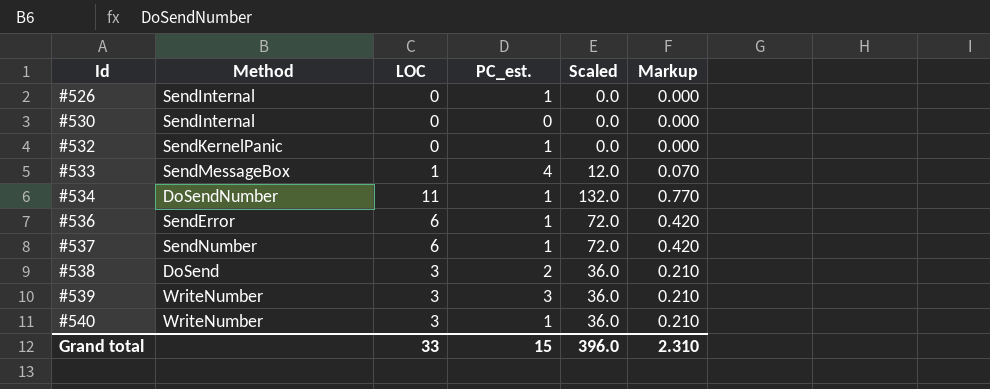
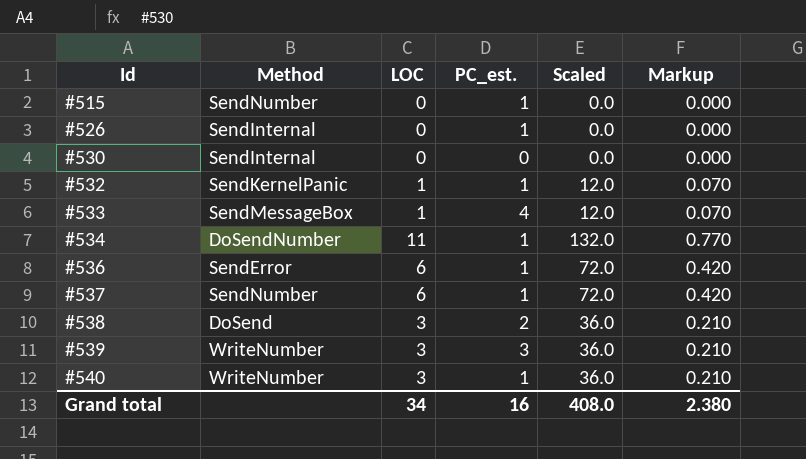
row #515: none -> SendNumber | 0 | 1 | 0.0 | 0.000
#532 | LOC: 0 -> 1
#532 | Scaled: 0.0 -> 12.0
#532 | Markup: 0.000 -> 0.070
Grand total | LOC: 33 -> 34
Grand total | PC_est.: 15 -> 16
Grand total | Scaled: 396.0 -> 408.0
Grand total | Markup: 2.310 -> 2.380

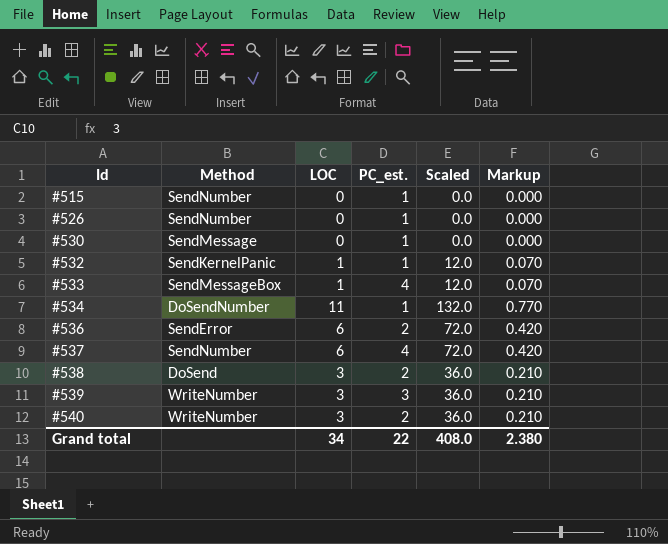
#526 | Method: SendInternal -> SendNumber
#530 | Method: SendInternal -> SendMessage
#530 | PC_est.: 0 -> 1
#536 | PC_est.: 1 -> 2
#537 | PC_est.: 1 -> 4
#540 | PC_est.: 1 -> 2
Grand total | PC_est.: 16 -> 22

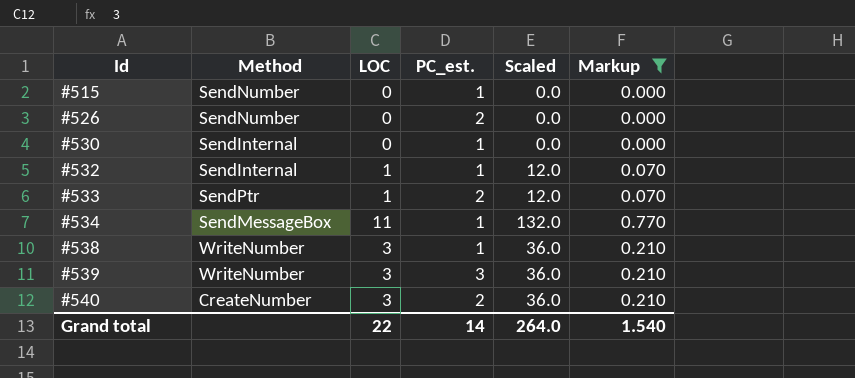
filter: none -> Markup != 0.420
#526 | PC_est.: 1 -> 2
#530 | Method: SendMessage -> SendInternal
#532 | Method: SendKernelPanic -> SendInternal
#533 | Method: SendMessageBox -> SendPtr
#533 | PC_est.: 4 -> 2
#534 | Method: DoSendNumber -> SendMessageBox
#538 | Method: DoSend -> WriteNumber
#538 | PC_est.: 2 -> 1
#540 | Method: WriteNumber -> CreateNumber
Grand total | LOC: 34 -> 22
Grand total | PC_est.: 22 -> 14
Grand total | Scaled: 408.0 -> 264.0
Grand total | Markup: 2.380 -> 1.540

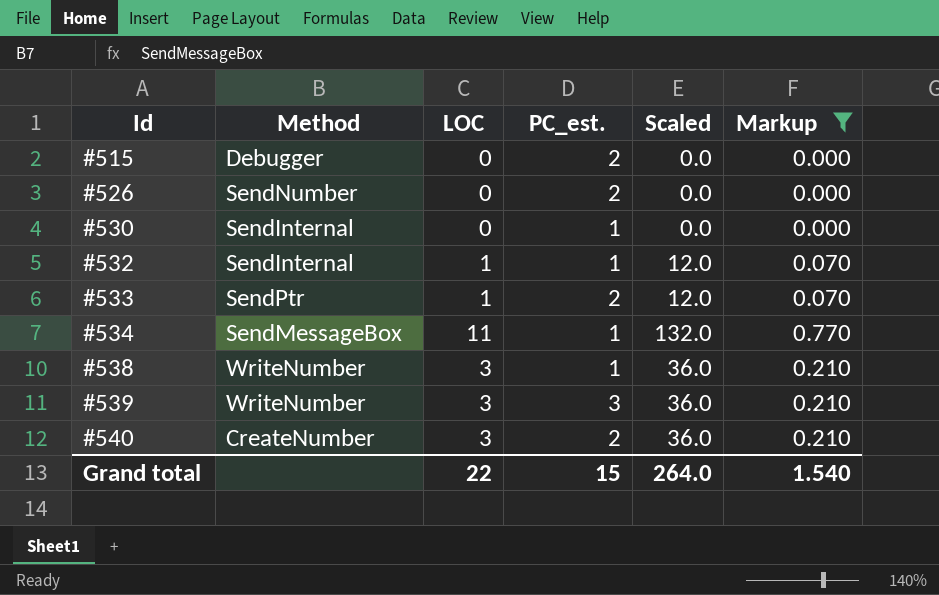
#515 | Method: SendNumber -> Debugger
#515 | PC_est.: 1 -> 2
Grand total | PC_est.: 14 -> 15

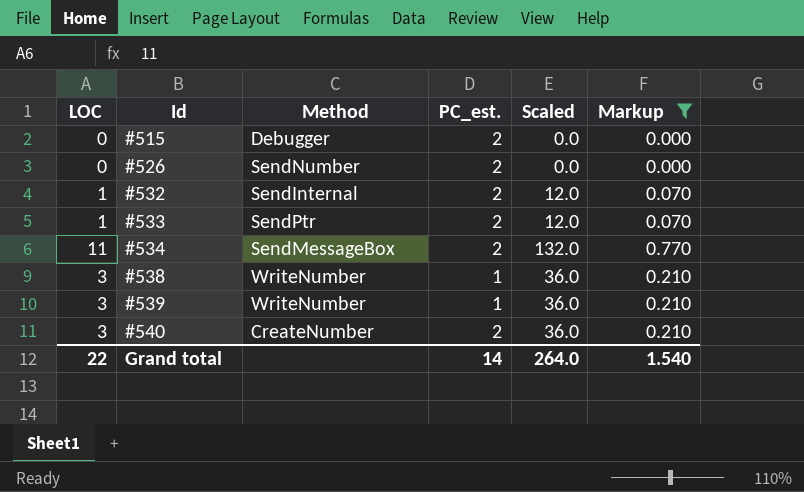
column LOC | position: 3 -> 1
row #530: SendInternal | 0 | 1 | 0.0 | 0.000 -> none
#532 | PC_est.: 1 -> 2
#534 | PC_est.: 1 -> 2
#539 | PC_est.: 3 -> 1
Grand total | PC_est.: 15 -> 14

